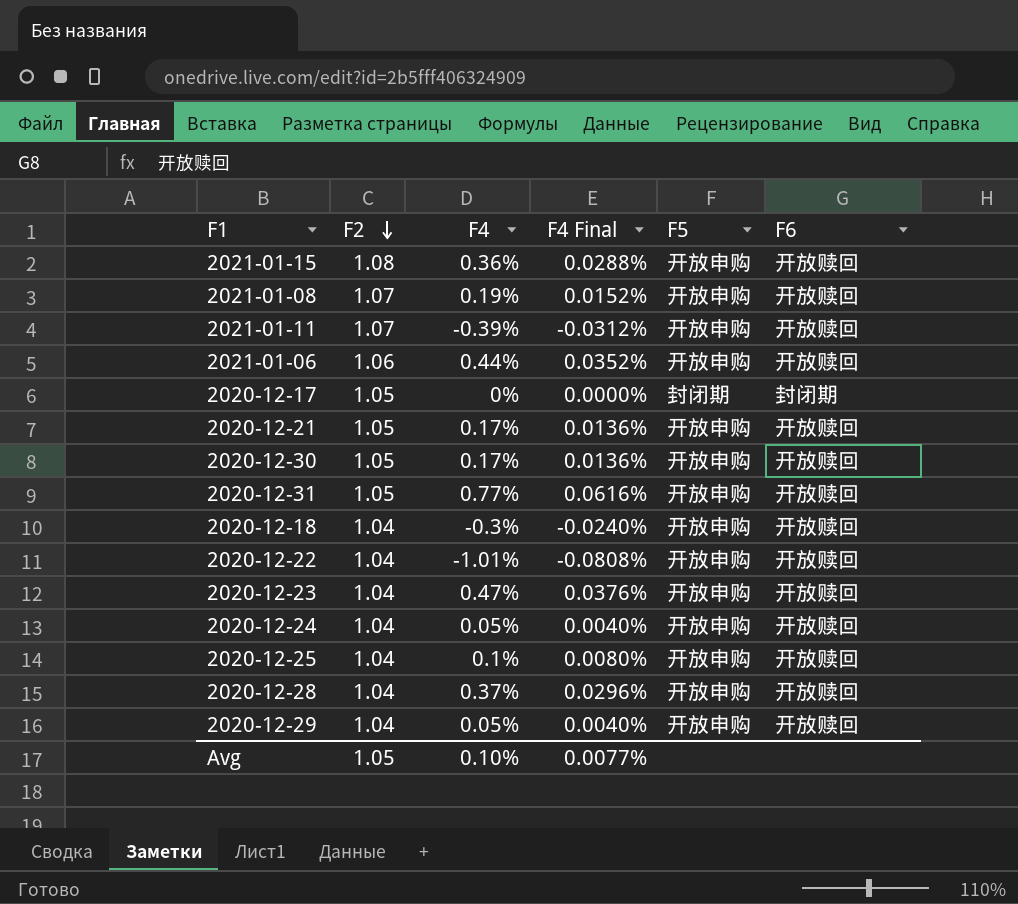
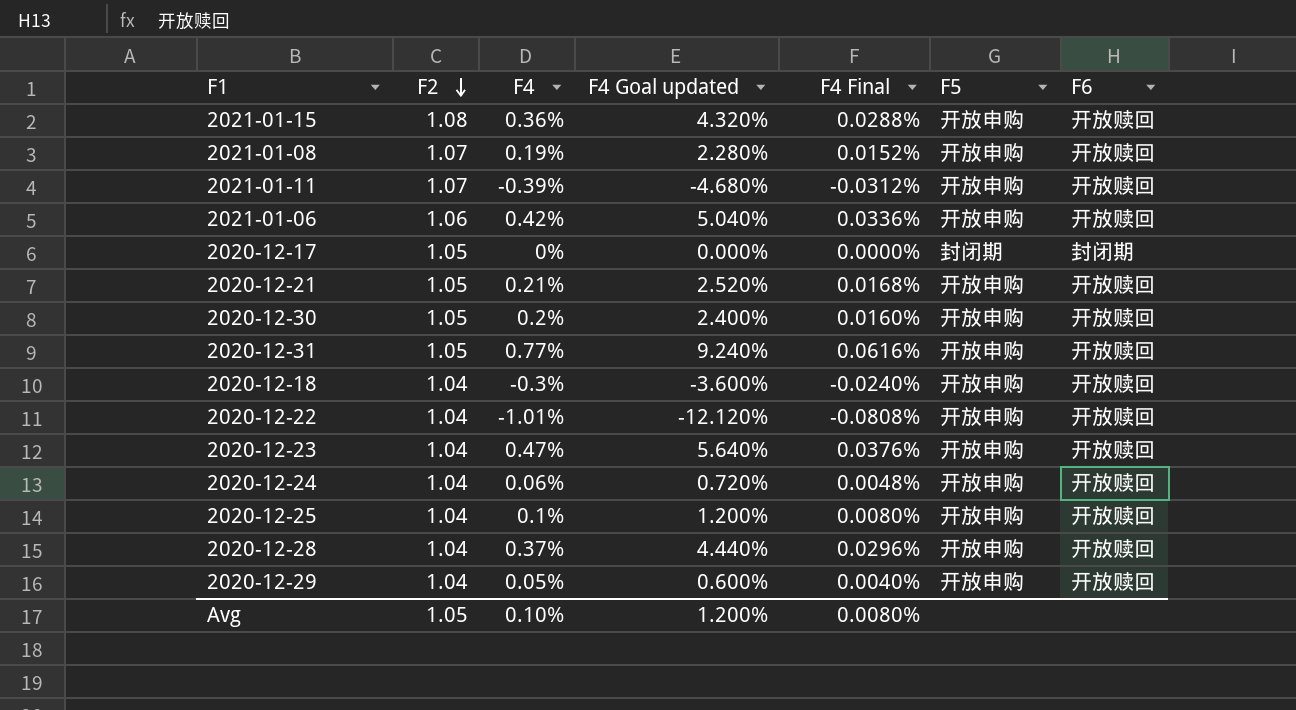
column F4 Goal updated | formula: none -> [F4] * 12
2021-01-06 | F4: 0.44% -> 0.42%
2021-01-06 | F4 Final: 0.0352% -> 0.0336%
2020-12-21 | F4: 0.17% -> 0.21%
2020-12-21 | F4 Final: 0.0136% -> 0.0168%
2020-12-30 | F4: 0.17% -> 0.2%
2020-12-30 | F4 Final: 0.0136% -> 0.0160%
2020-12-24 | F4: 0.05% -> 0.06%
2020-12-24 | F4 Final: 0.0040% -> 0.0048%
Avg | F4 Final: 0.0077% -> 0.0080%

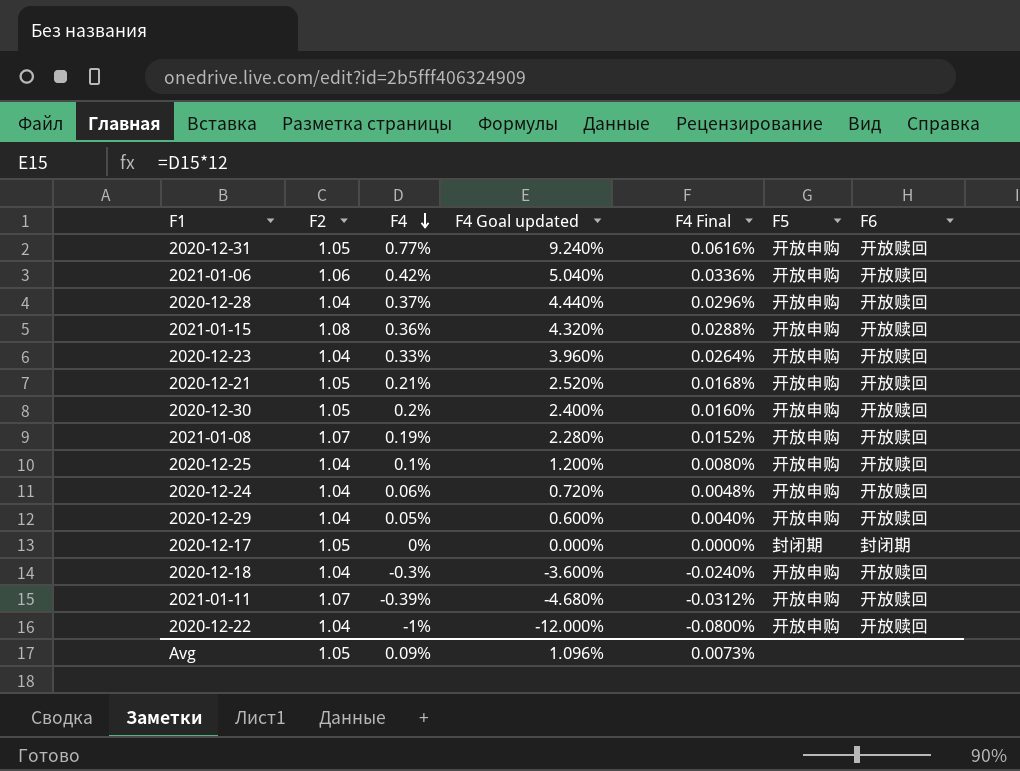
row order: F2 descending -> F4 descending
2020-12-23 | F4: 0.47% -> 0.33%
2020-12-23 | F4 Goal updated: 5.640% -> 3.960%
2020-12-23 | F4 Final: 0.0376% -> 0.0264%
2020-12-22 | F4: -1.01% -> -1%
2020-12-22 | F4 Goal updated: -12.120% -> -12.000%
2020-12-22 | F4 Final: -0.0808% -> -0.0800%
Avg | F4: 0.10% -> 0.09%
Avg | F4 Goal updated: 1.200% -> 1.096%
Avg | F4 Final: 0.0080% -> 0.0073%

